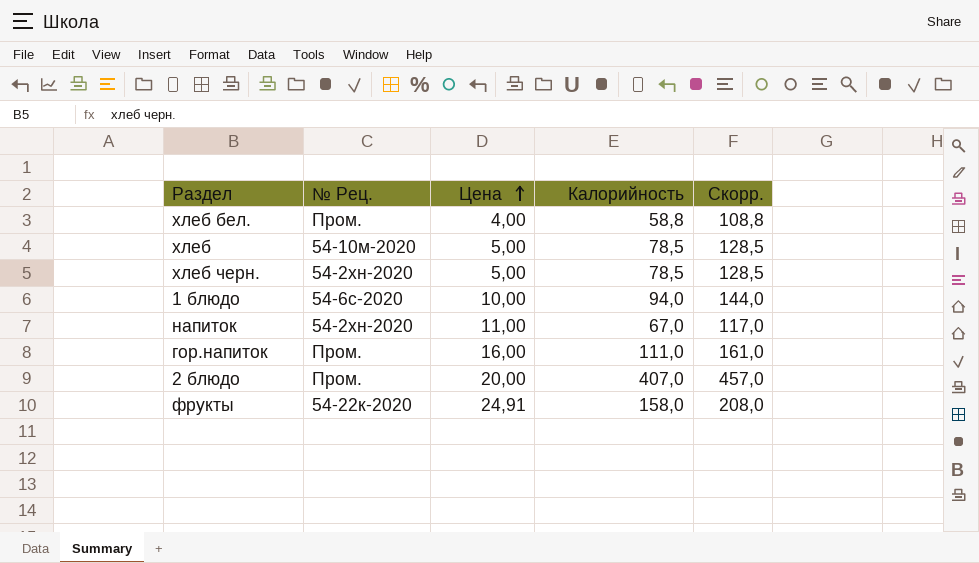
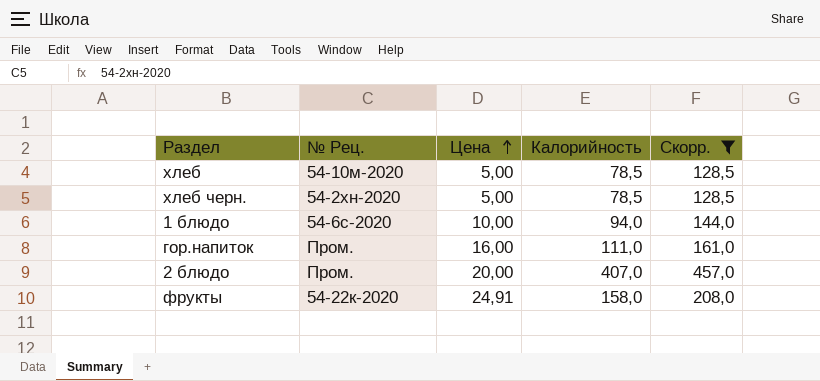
filter: none -> Скорр. >= 128,5

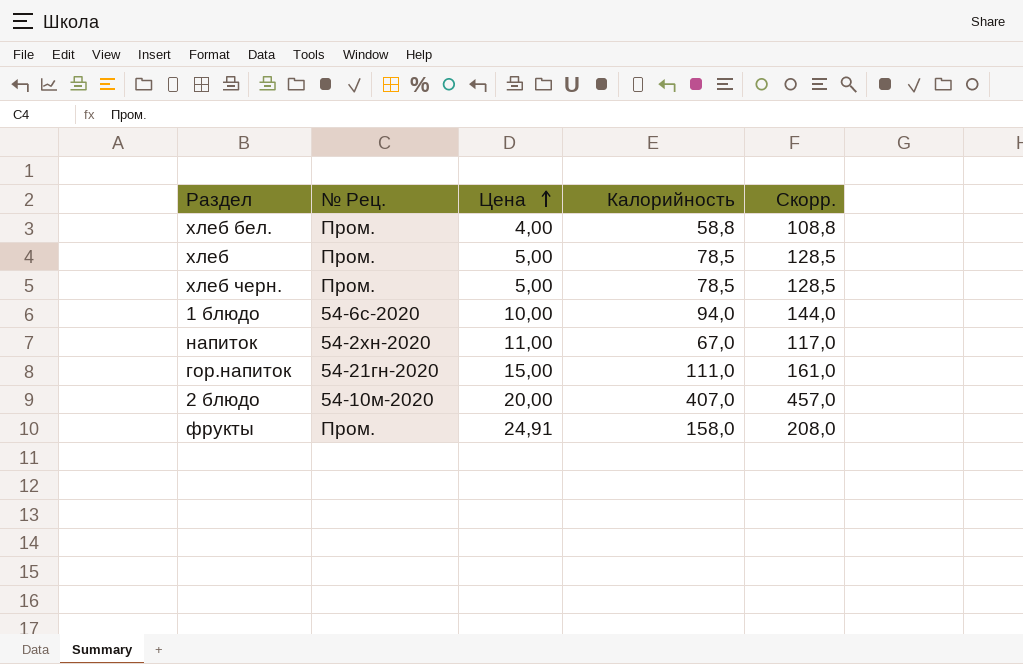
filter: Скорр. >= 128,5 -> none
хлеб | № Рец.: 54-10м-2020 -> Пром.
хлеб черн. | № Рец.: 54-2хн-2020 -> Пром.
гор.напиток | № Рец.: Пром. -> 54-21гн-2020
гор.напиток | Цена: 16,00 -> 15,00
2 блюдо | № Рец.: Пром. -> 54-10м-2020
фрукты | № Рец.: 54-22к-2020 -> Пром.

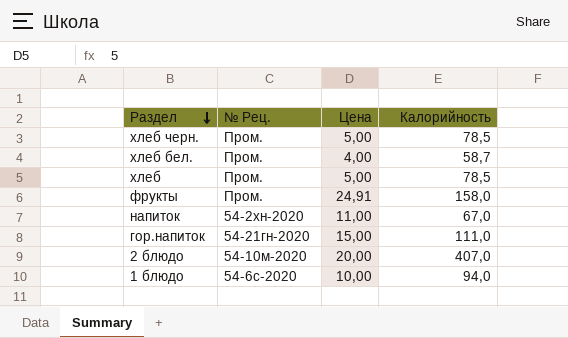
row order: Цена ascending -> Раздел descending
column Скорр. | formula: [Калорийность] + 50 -> none
хлеб бел. | Калорийность: 58,8 -> 58,7

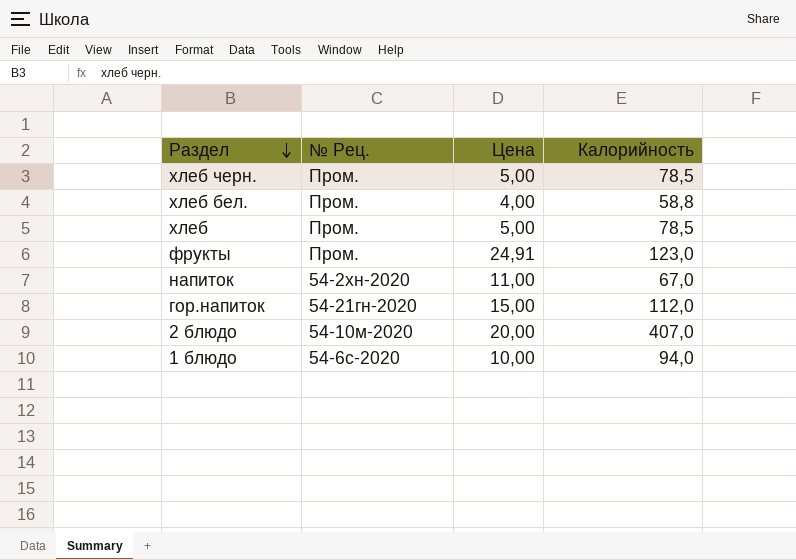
хлеб бел. | Калорийность: 58,7 -> 58,8
фрукты | Калорийность: 158,0 -> 123,0
гор.напиток | Калорийность: 111,0 -> 112,0

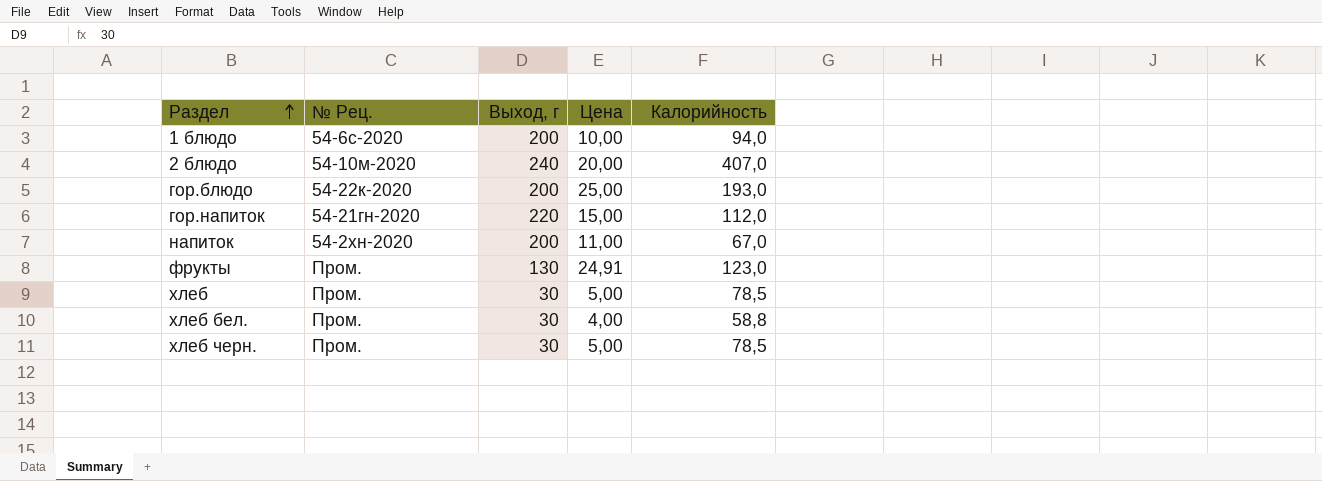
row order: Раздел descending -> Раздел ascending
column Выход, г | position: none -> 3
row гор.блюдо: none -> 54-22к-2020 | 200 | 25,00 | 193,0

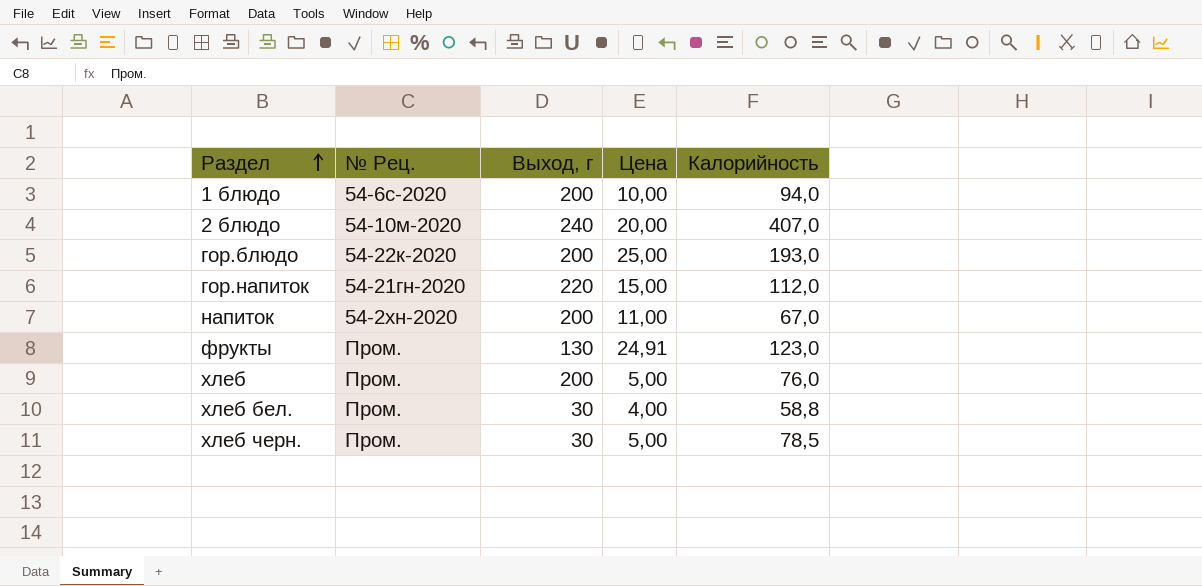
хлеб | Выход, г: 30 -> 200
хлеб | Калорийность: 78,5 -> 76,0

